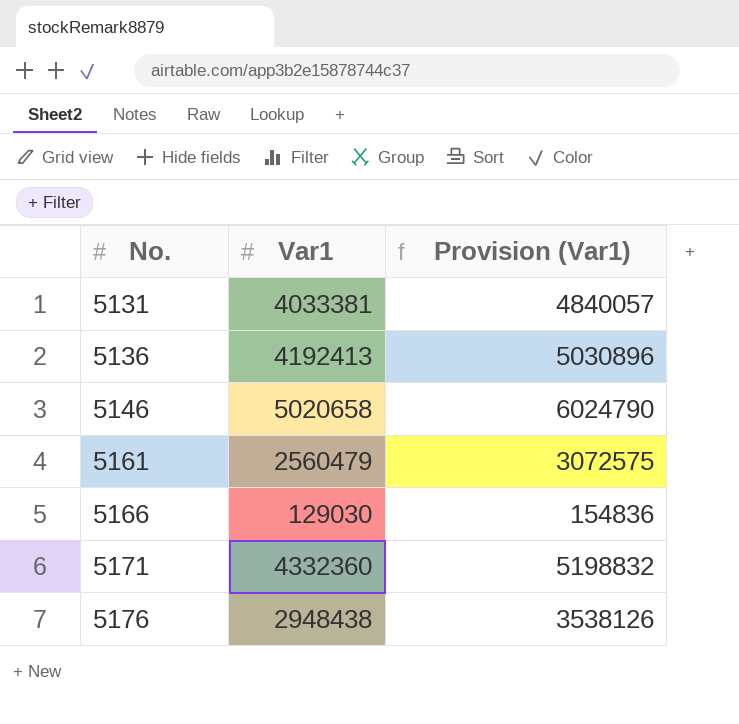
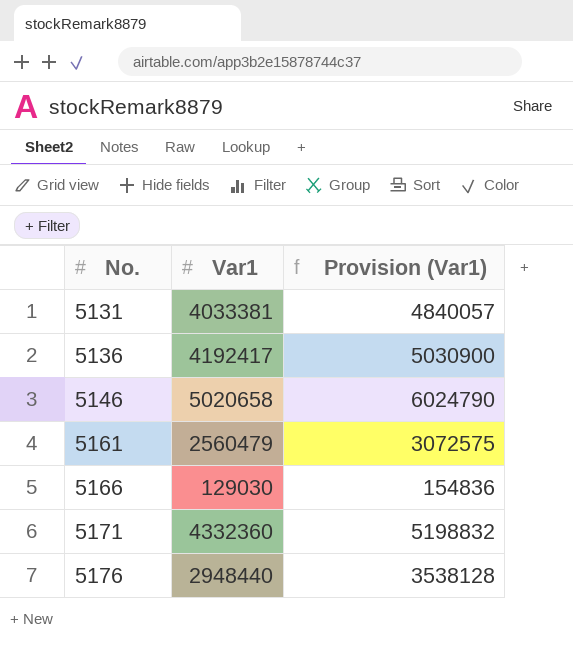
5136 | Var1: 4192413 -> 4192417
5136 | Provision (Var1): 5030896 -> 5030900
5176 | Var1: 2948438 -> 2948440
5176 | Provision (Var1): 3538126 -> 3538128

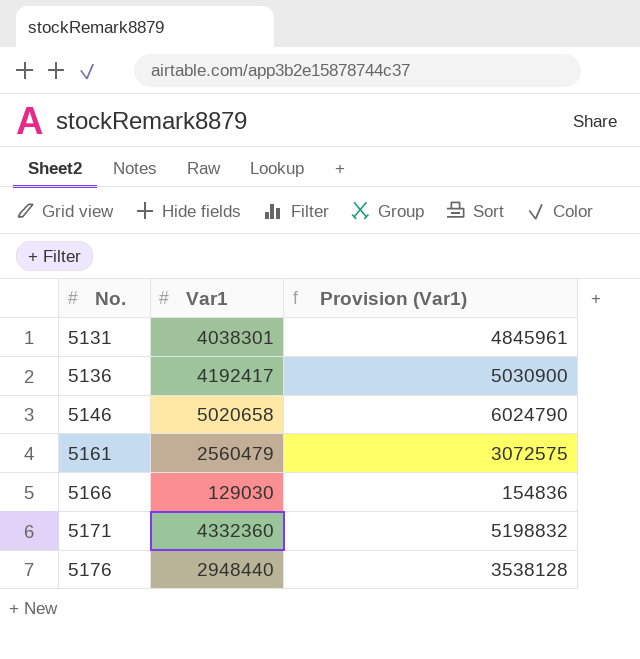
5131 | Var1: 4033381 -> 4038301
5131 | Provision (Var1): 4840057 -> 4845961

